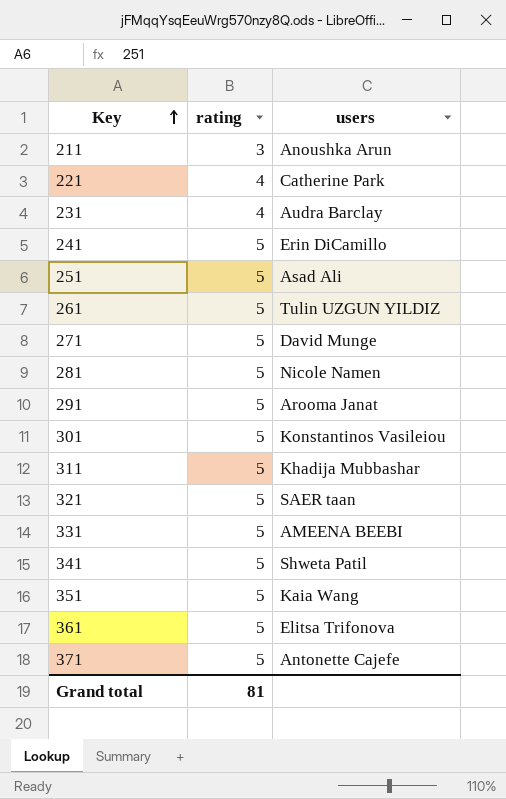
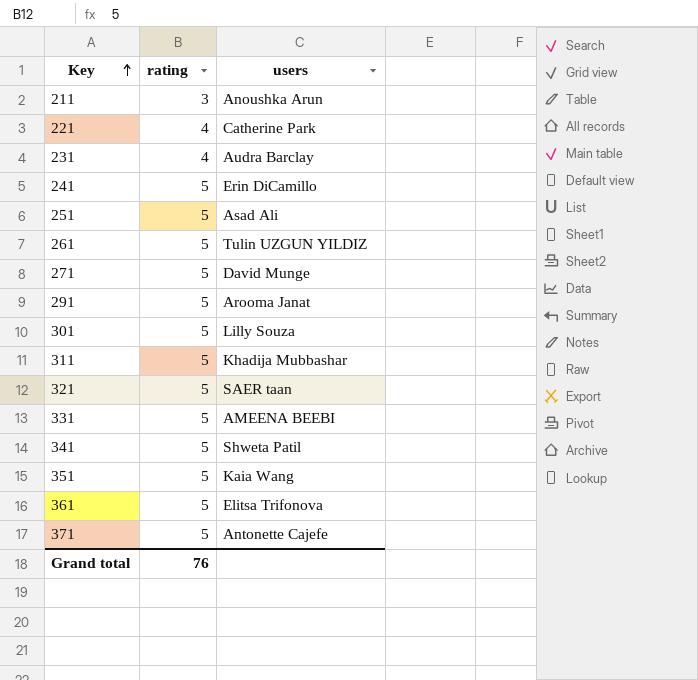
row 281: 5 | Nicole Namen -> none
301 | users: Konstantinos Vasileiou -> Lilly Souza
Grand total | rating: 81 -> 76

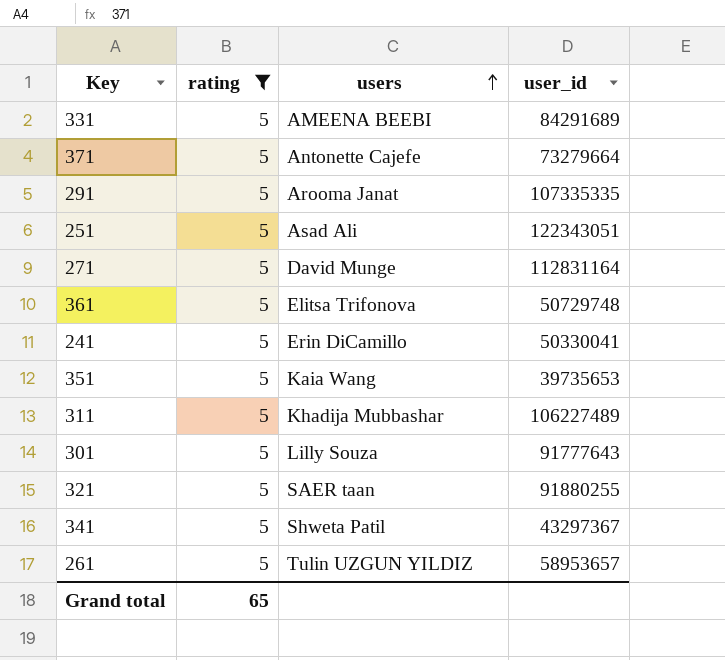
filter: none -> rating = 5
row order: Key ascending -> users ascending
column user_id | position: none -> 4
Grand total | rating: 76 -> 65

